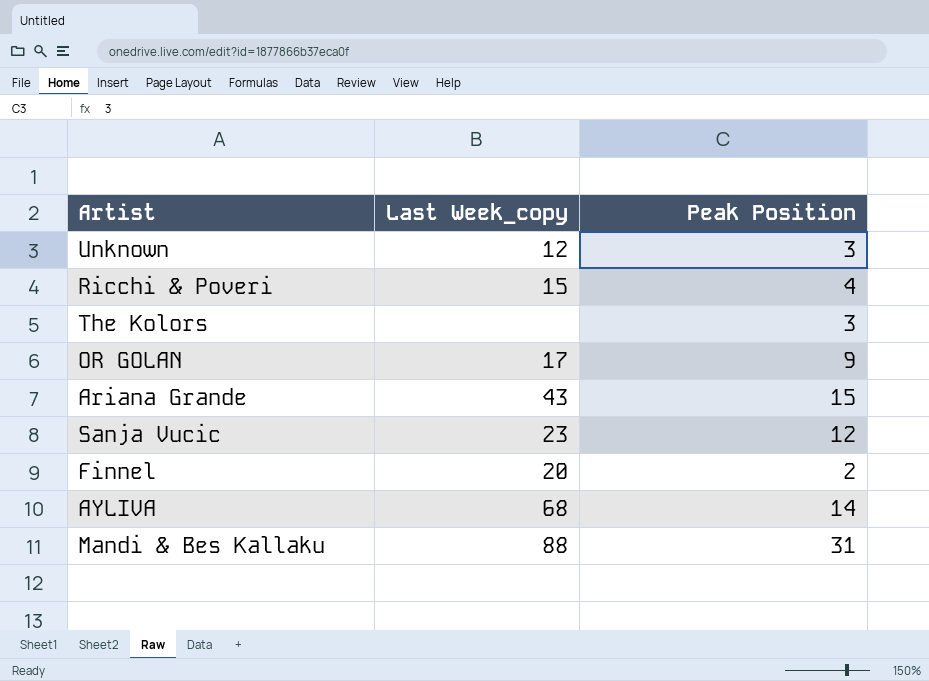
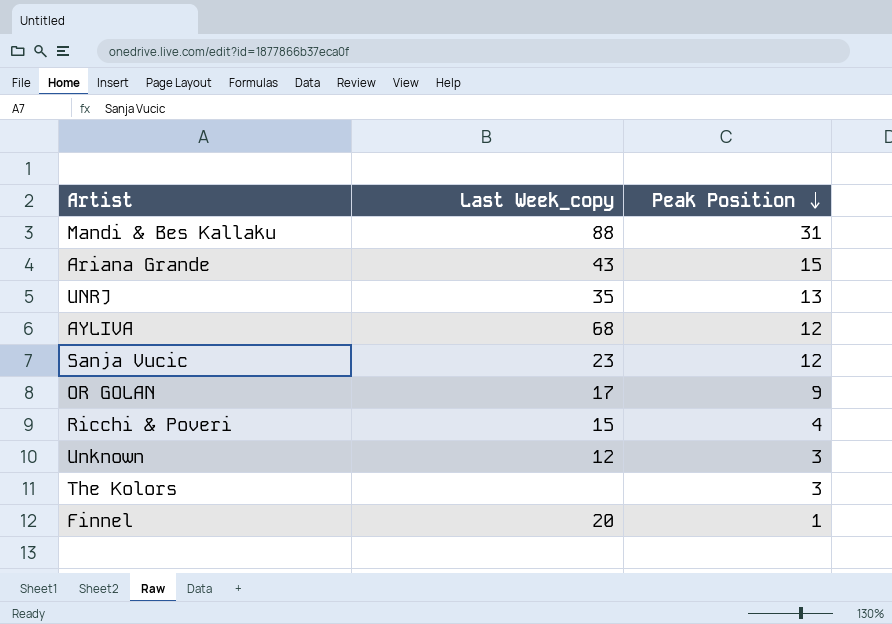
row order: none -> Peak Position descending
row UNRJ: none -> 35 | 13
AYLIVA | Peak Position: 14 -> 12
Finnel | Peak Position: 2 -> 1

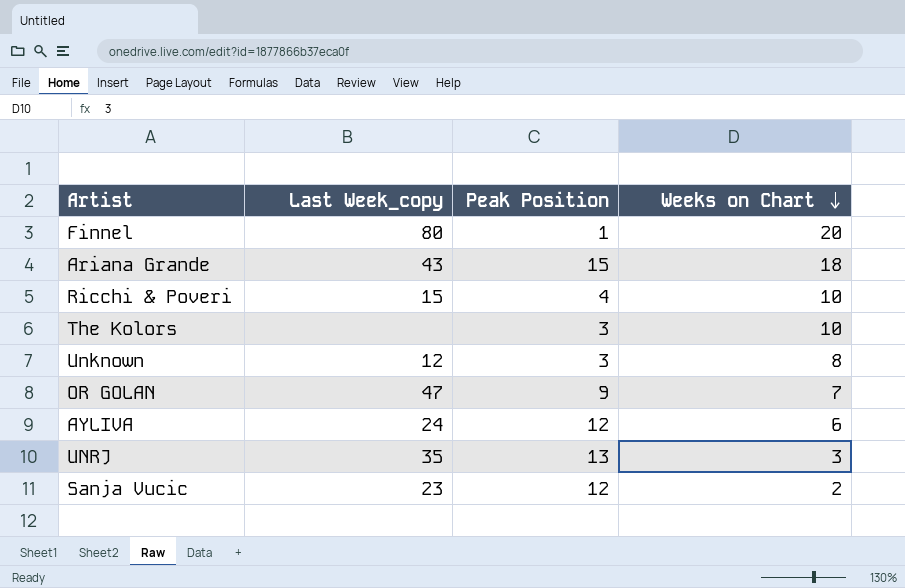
row order: Peak Position descending -> Weeks on Chart descending
column Weeks on Chart | position: none -> 4
row Mandi & Bes Kallaku: 88 | 31 -> none
Finnel | Last Week_copy: 20 -> 80
OR GOLAN | Last Week_copy: 17 -> 47
AYLIVA | Last Week_copy: 68 -> 24

